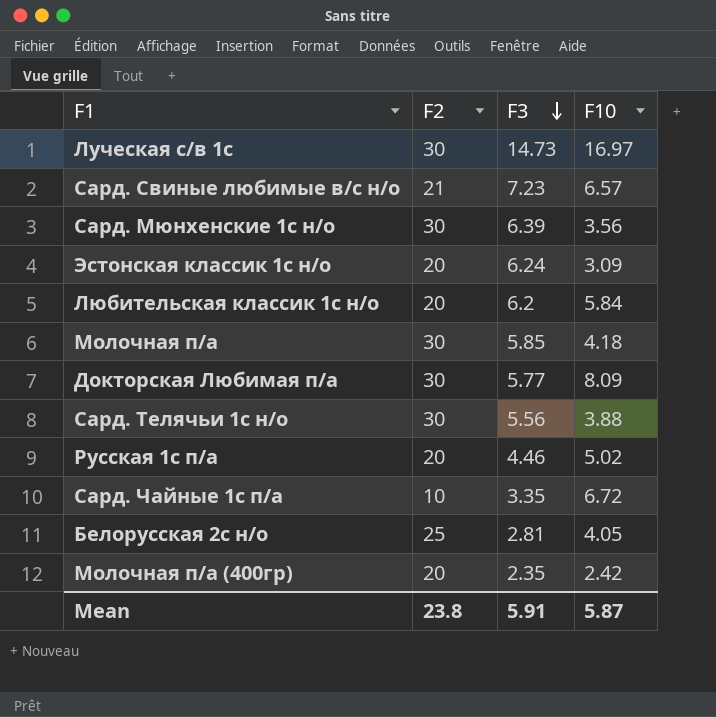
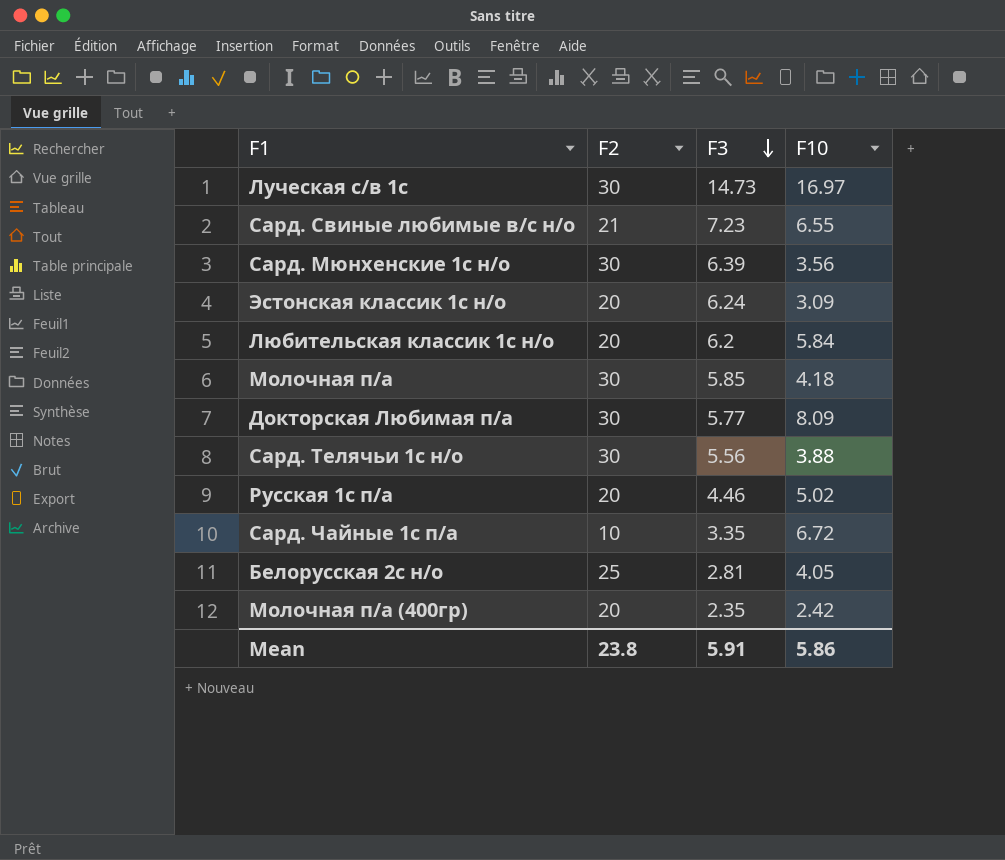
Сард. Свиные любимые в/с н/о | F10: 6.57 -> 6.55
Mean | F10: 5.87 -> 5.86

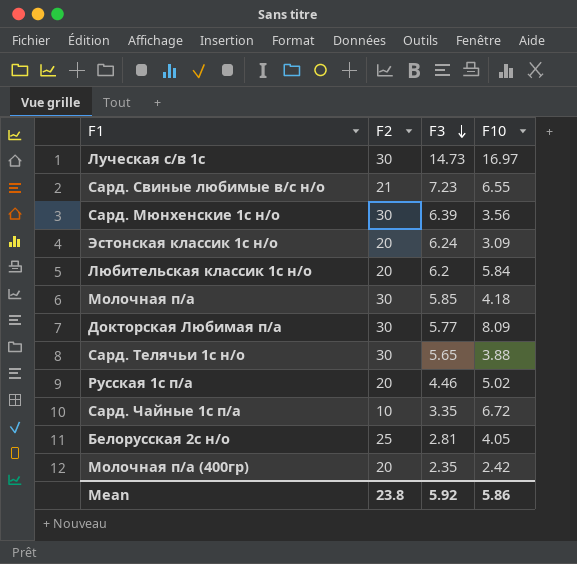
Сард. Телячьи 1с н/о | F3: 5.56 -> 5.65
Mean | F3: 5.91 -> 5.92

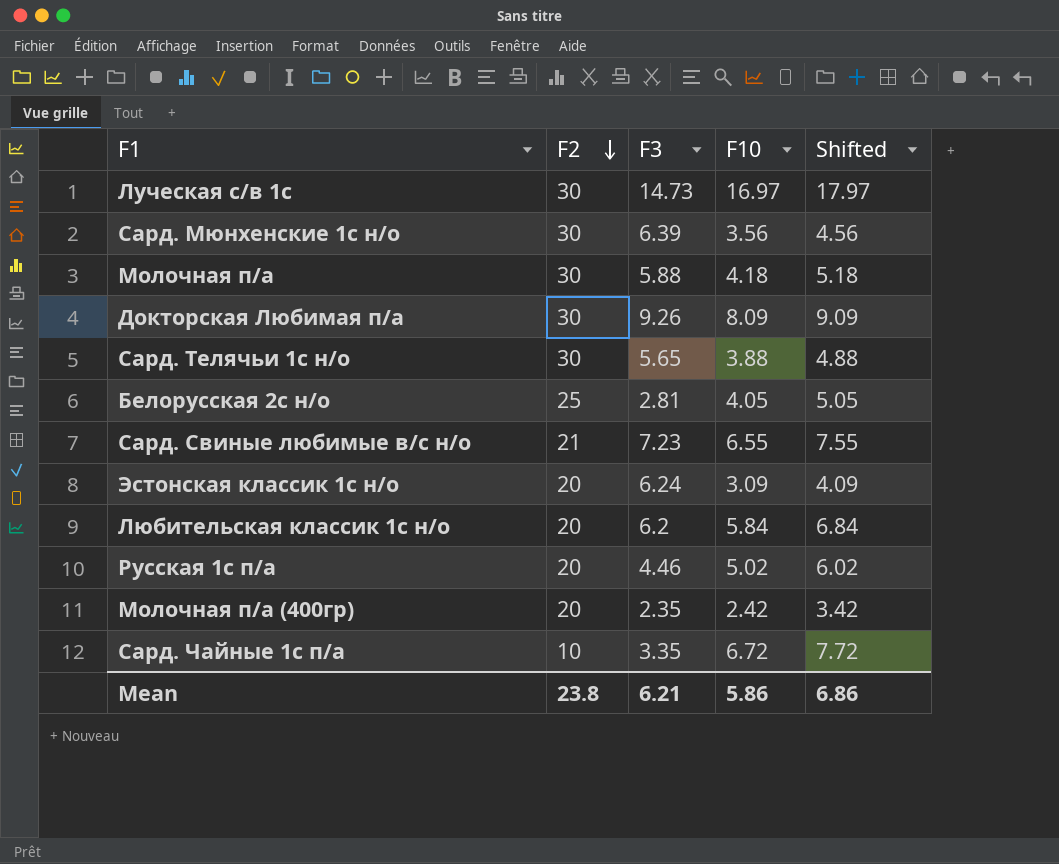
row order: F3 descending -> F2 descending
column Shifted | formula: none -> [F10] + 1
Молочная п/а | F3: 5.85 -> 5.88
Докторская Любимая п/а | F3: 5.77 -> 9.26
Mean | F3: 5.92 -> 6.21

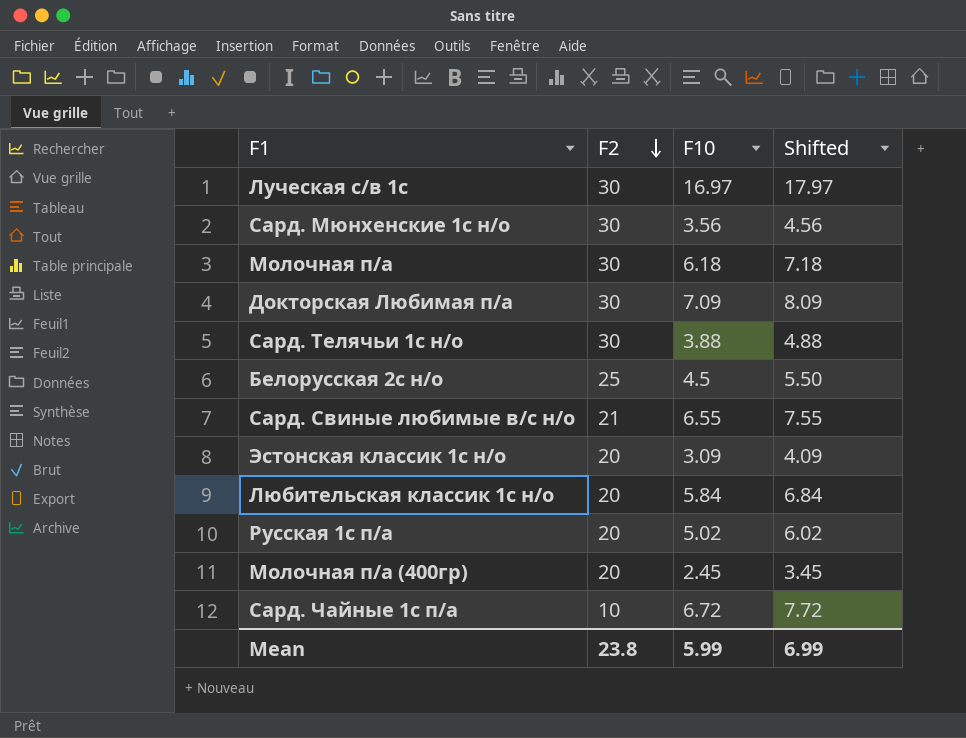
column F3 | position: 3 -> none
Молочная п/а | F10: 4.18 -> 6.18
Молочная п/а | Shifted: 5.18 -> 7.18
Докторская Любимая п/а | F10: 8.09 -> 7.09
Докторская Любимая п/а | Shifted: 9.09 -> 8.09
Белорусская 2с н/о | F10: 4.05 -> 4.5
Белорусская 2с н/о | Shifted: 5.05 -> 5.50
Молочная п/а (400гр) | F10: 2.42 -> 2.45
Молочная п/а (400гр) | Shifted: 3.42 -> 3.45
Mean | F10: 5.86 -> 5.99
Mean | Shifted: 6.86 -> 6.99

